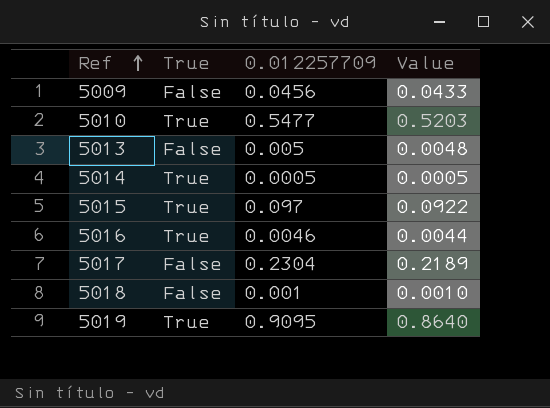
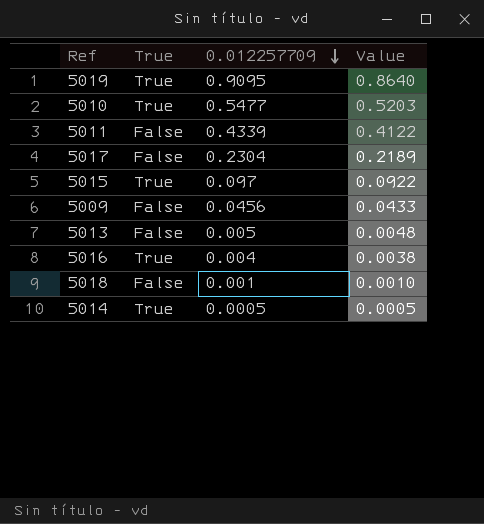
row order: Ref ascending -> 0.012257709 descending
row 5011: none -> False | 0.4339 | 0.4122
5016 | 0.012257709: 0.0046 -> 0.004
5016 | Value: 0.0044 -> 0.0038

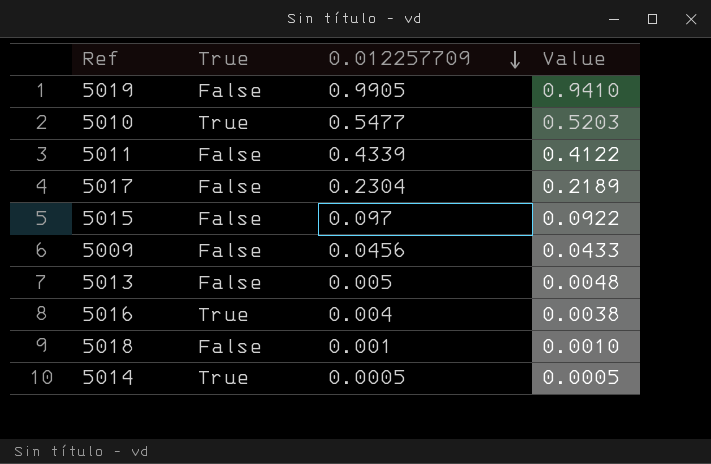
5019 | True: True -> False
5019 | 0.012257709: 0.9095 -> 0.9905
5019 | Value: 0.8640 -> 0.9410
5015 | True: True -> False

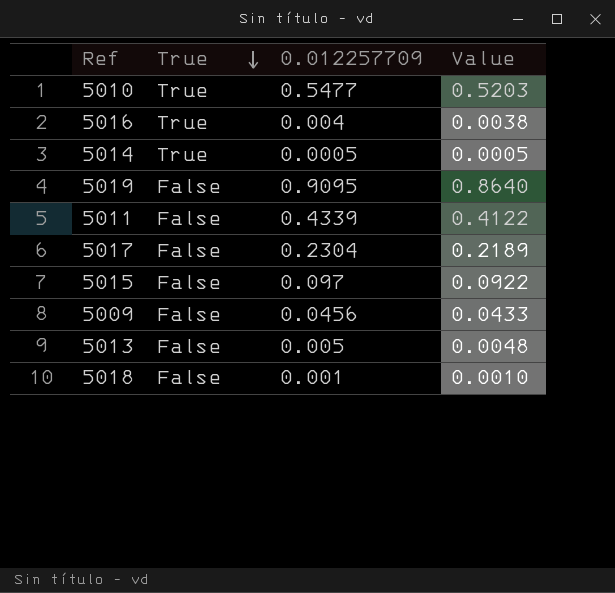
row order: 0.012257709 descending -> True descending
5019 | 0.012257709: 0.9905 -> 0.9095
5019 | Value: 0.9410 -> 0.8640

